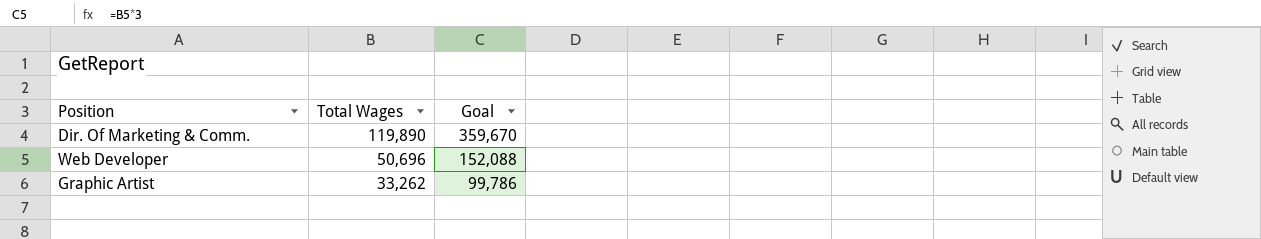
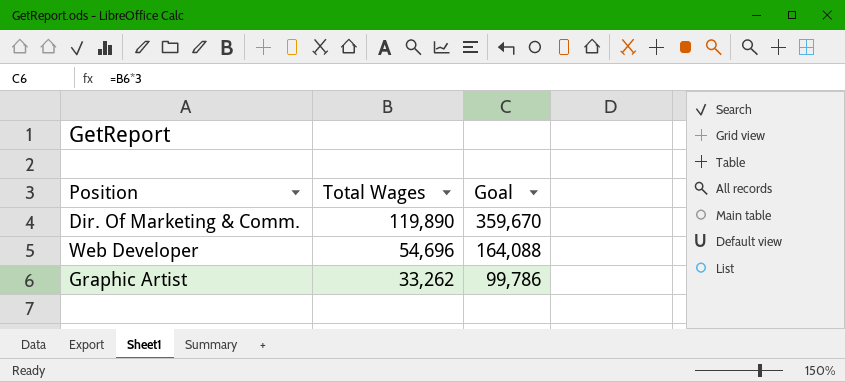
Web Developer | Total Wages: 50,696 -> 54,696
Web Developer | Goal: 152,088 -> 164,088

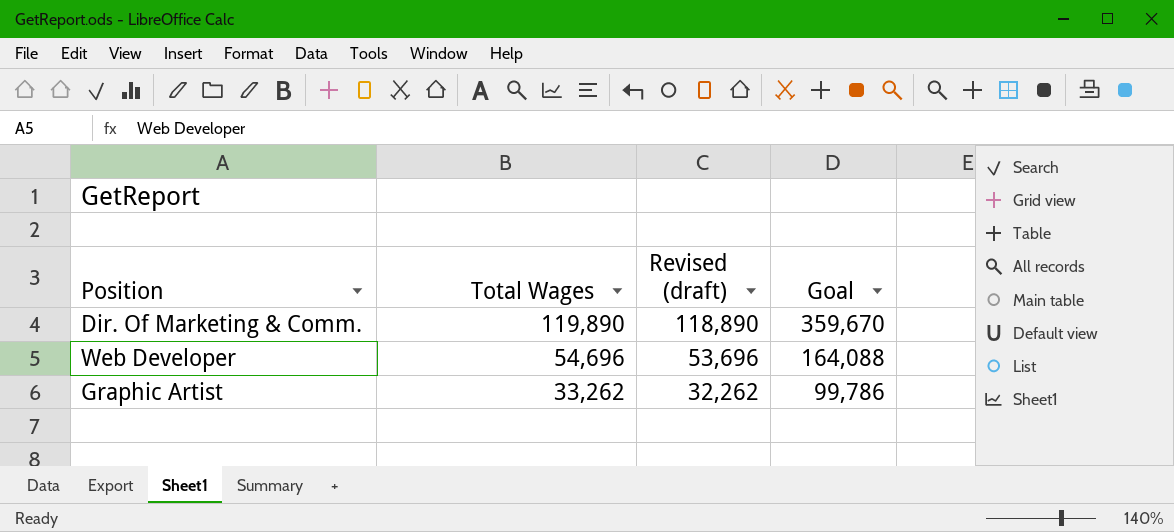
column Revised (draft) | formula: none -> [Total Wages] - 1000

